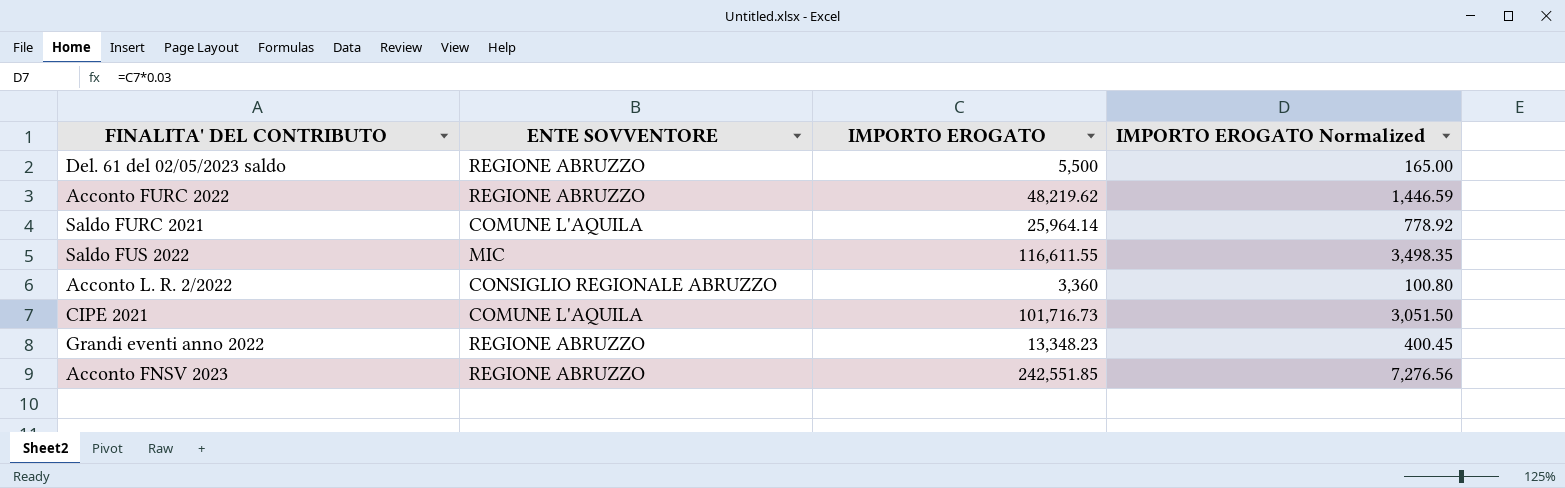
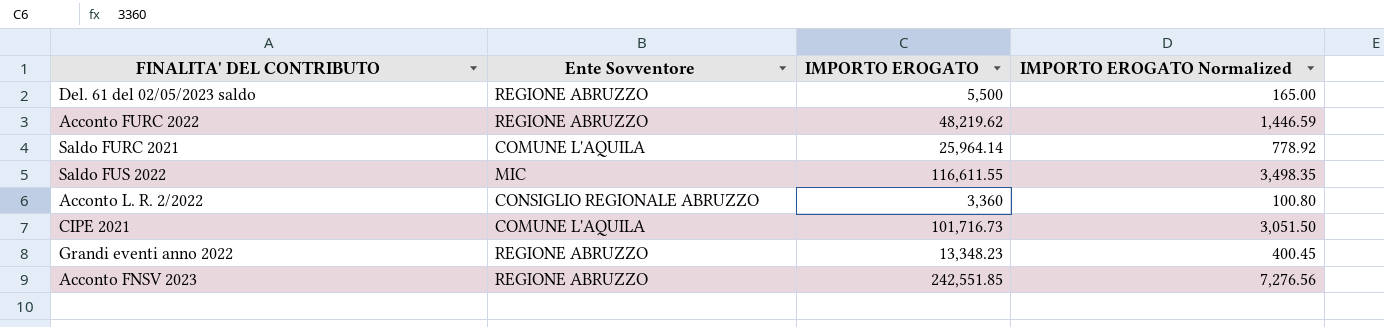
column name: ENTE SOVVENTORE -> Ente Sovventore

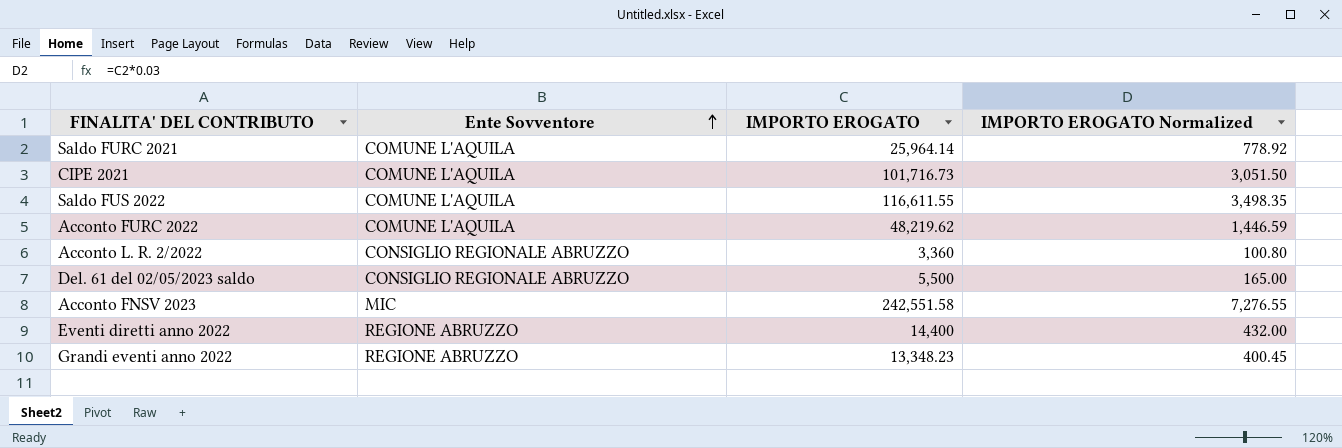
row order: none -> Ente Sovventore ascending
Saldo FUS 2022 | Ente Sovventore: MIC -> COMUNE L'AQUILA
Acconto FURC 2022 | Ente Sovventore: REGIONE ABRUZZO -> COMUNE L'AQUILA
Del. 61 del 02/05/2023 saldo | Ente Sovventore: REGIONE ABRUZZO -> CONSIGLIO REGIONALE ABRUZZO
Acconto FNSV 2023 | Ente Sovventore: REGIONE ABRUZZO -> MIC
Acconto FNSV 2023 | IMPORTO EROGATO: 242,551.85 -> 242,551.58
Acconto FNSV 2023 | IMPORTO EROGATO Normalized: 7,276.56 -> 7,276.55
row Eventi diretti anno 2022: none -> REGIONE ABRUZZO | 14,400 | 432.00

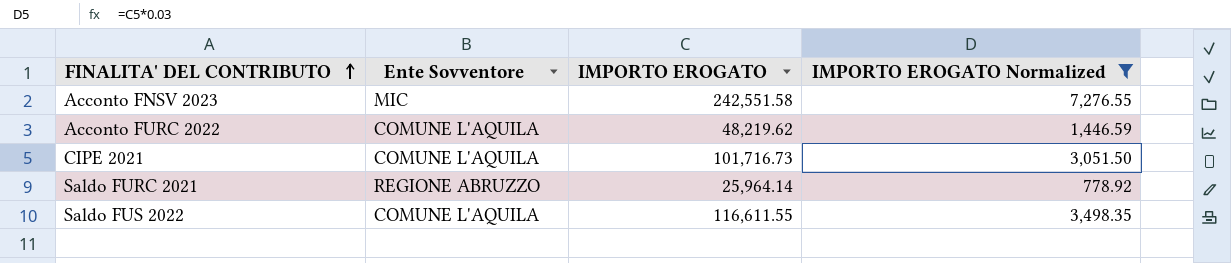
filter: none -> IMPORTO EROGATO Normalized >= 778.92
row order: Ente Sovventore ascending -> FINALITA' DEL CONTRIBUTO ascending
Saldo FURC 2021 | Ente Sovventore: COMUNE L'AQUILA -> REGIONE ABRUZZO

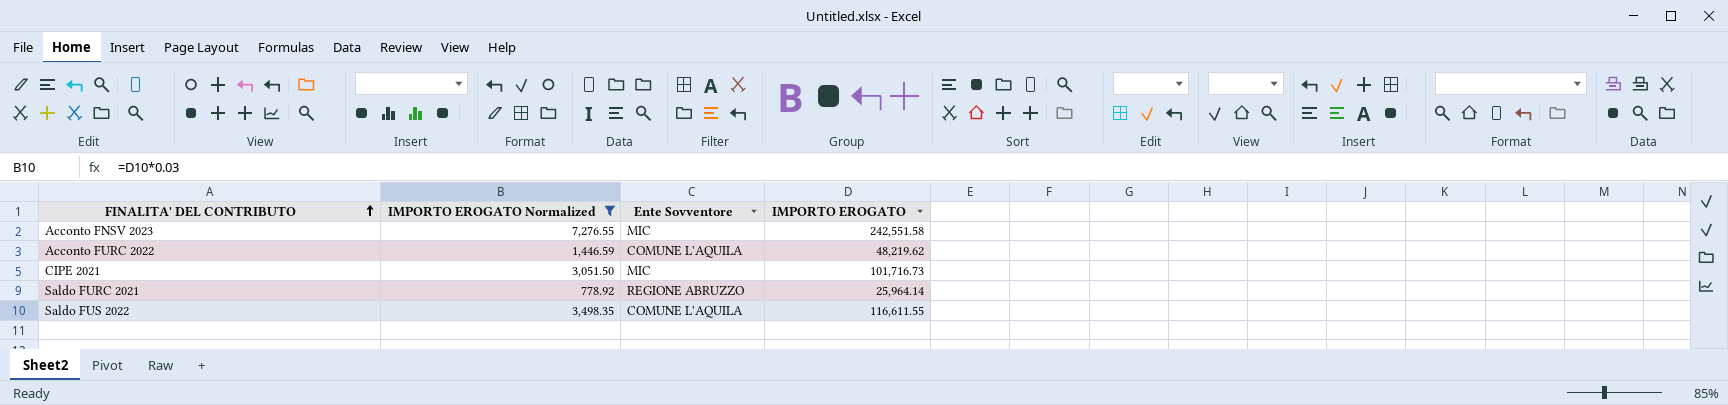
column IMPORTO EROGATO Normalized | position: 4 -> 2
CIPE 2021 | Ente Sovventore: COMUNE L'AQUILA -> MIC

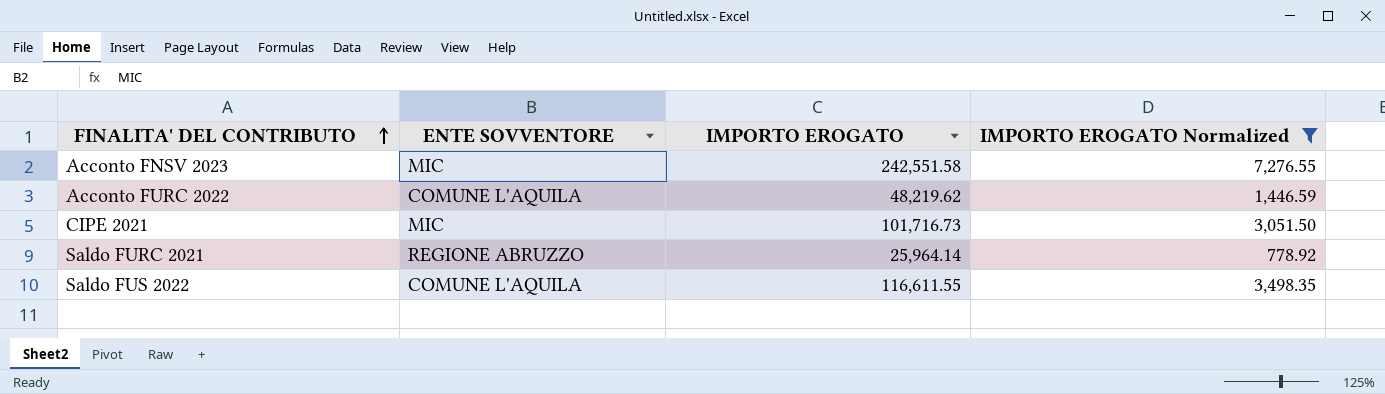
column name: Ente Sovventore -> ENTE SOVVENTORE
column IMPORTO EROGATO Normalized | position: 2 -> 4

